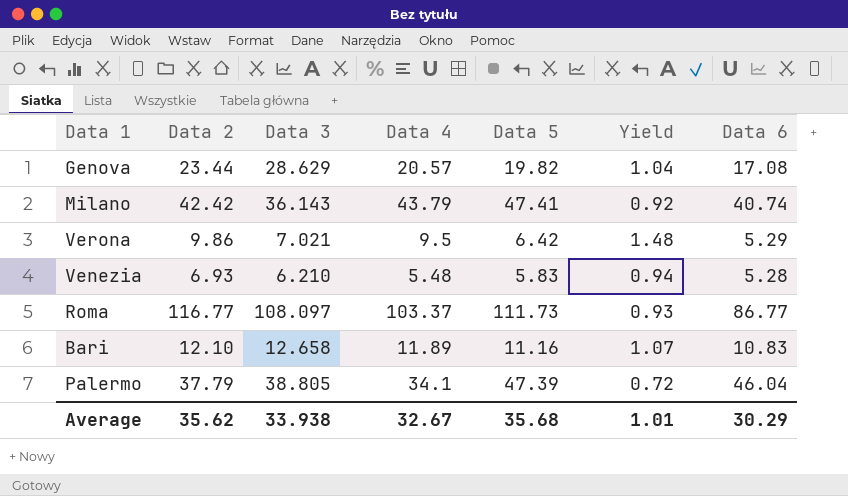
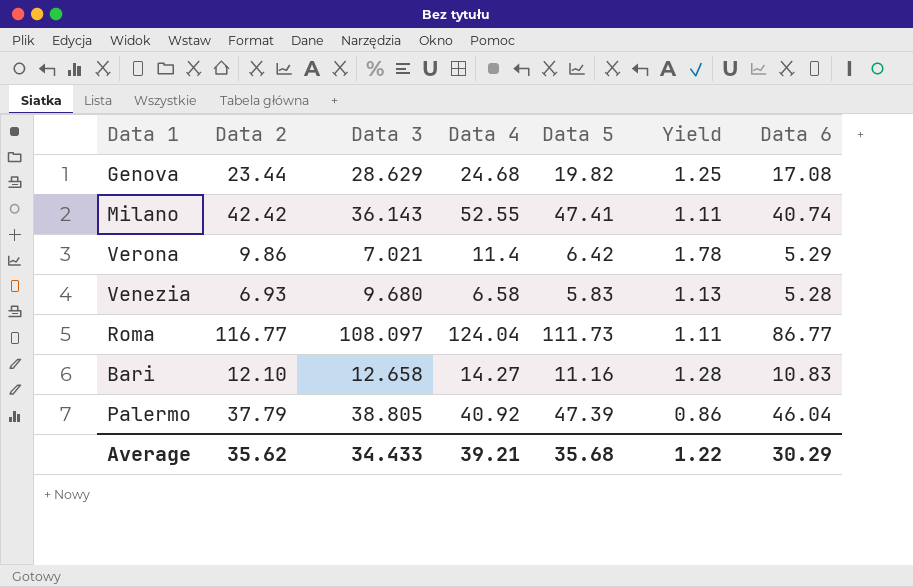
Genova | Data 4: 20.57 -> 24.68
Genova | Yield: 1.04 -> 1.25
Milano | Data 4: 43.79 -> 52.55
Milano | Yield: 0.92 -> 1.11
Verona | Data 4: 9.5 -> 11.4
Verona | Yield: 1.48 -> 1.78
Venezia | Data 3: 6.210 -> 9.680
Venezia | Data 4: 5.48 -> 6.58
Venezia | Yield: 0.94 -> 1.13
Roma | Data 4: 103.37 -> 124.04
Roma | Yield: 0.93 -> 1.11
Bari | Data 4: 11.89 -> 14.27
Bari | Yield: 1.07 -> 1.28
Palermo | Data 4: 34.1 -> 40.92
Palermo | Yield: 0.72 -> 0.86
Average | Data 3: 33.938 -> 34.433
Average | Data 4: 32.67 -> 39.21
Average | Yield: 1.01 -> 1.22

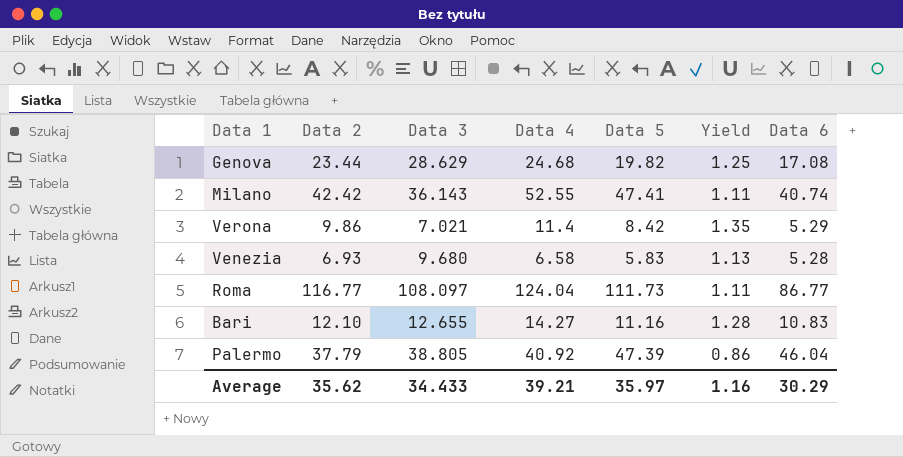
Verona | Data 5: 6.42 -> 8.42
Verona | Yield: 1.78 -> 1.35
Bari | Data 3: 12.658 -> 12.655
Average | Data 5: 35.68 -> 35.97
Average | Yield: 1.22 -> 1.16

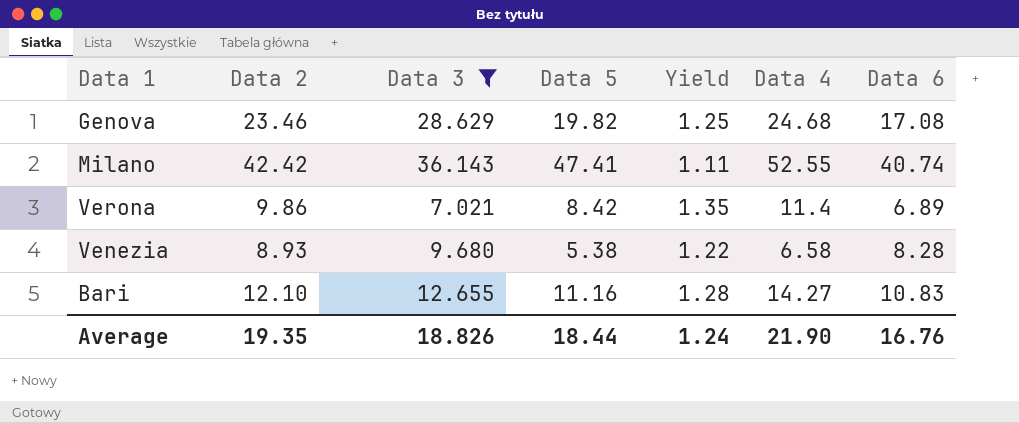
filter: none -> Data 3 <= 36.143
column Data 4 | position: 4 -> 6
Genova | Data 2: 23.44 -> 23.46
Verona | Data 6: 5.29 -> 6.89
Venezia | Data 2: 6.93 -> 8.93
Venezia | Data 5: 5.83 -> 5.38
Venezia | Yield: 1.13 -> 1.22
Venezia | Data 6: 5.28 -> 8.28
Average | Data 2: 35.62 -> 19.35
Average | Data 3: 34.433 -> 18.826
Average | Data 5: 35.97 -> 18.44
Average | Yield: 1.16 -> 1.24
Average | Data 4: 39.21 -> 21.90
Average | Data 6: 30.29 -> 16.76

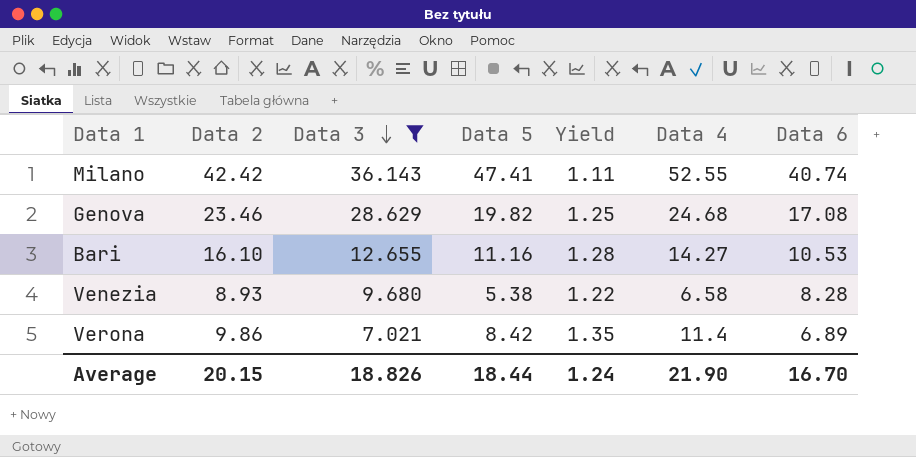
row order: none -> Data 3 descending
Bari | Data 2: 12.10 -> 16.10
Bari | Data 6: 10.83 -> 10.53
Average | Data 2: 19.35 -> 20.15
Average | Data 6: 16.76 -> 16.70

